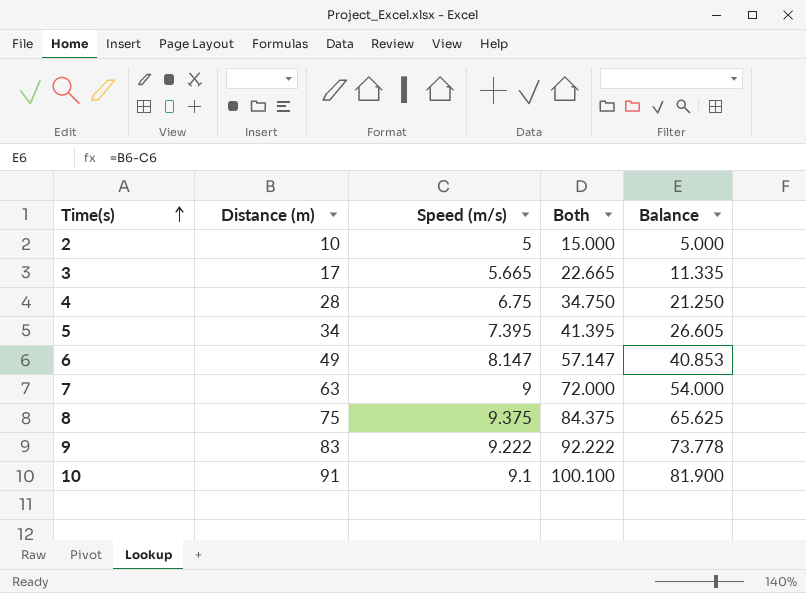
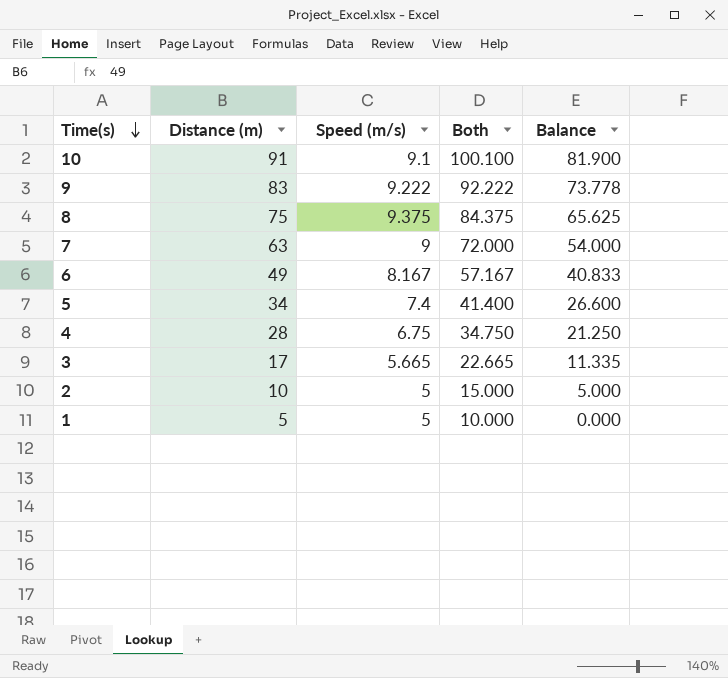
row order: Time(s) ascending -> Time(s) descending
6 | Speed (m/s): 8.147 -> 8.167
6 | Both: 57.147 -> 57.167
6 | Balance: 40.853 -> 40.833
5 | Speed (m/s): 7.395 -> 7.4
5 | Both: 41.395 -> 41.400
5 | Balance: 26.605 -> 26.600
row 1: none -> 5 | 5 | 10.000 | 0.000

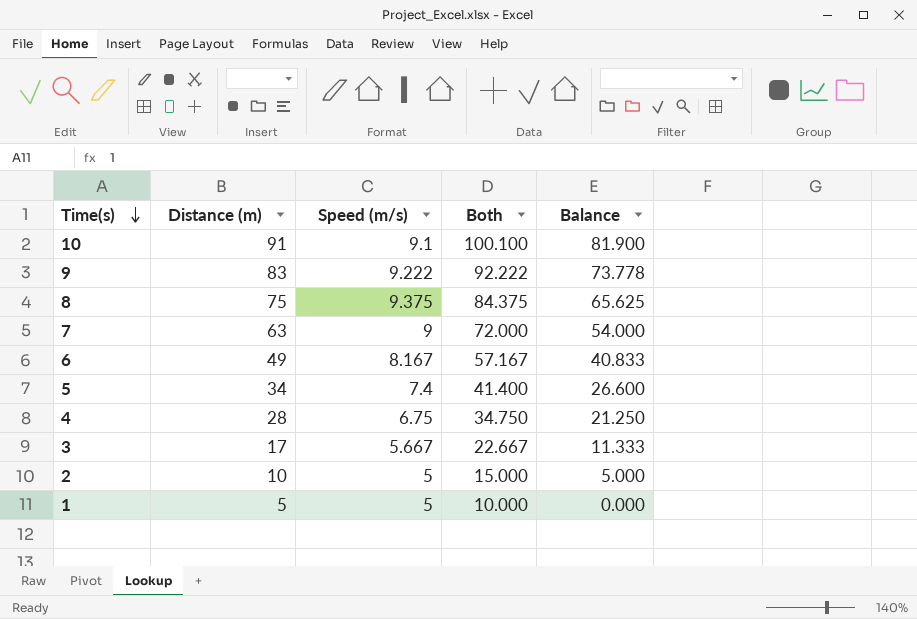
3 | Speed (m/s): 5.665 -> 5.667
3 | Both: 22.665 -> 22.667
3 | Balance: 11.335 -> 11.333

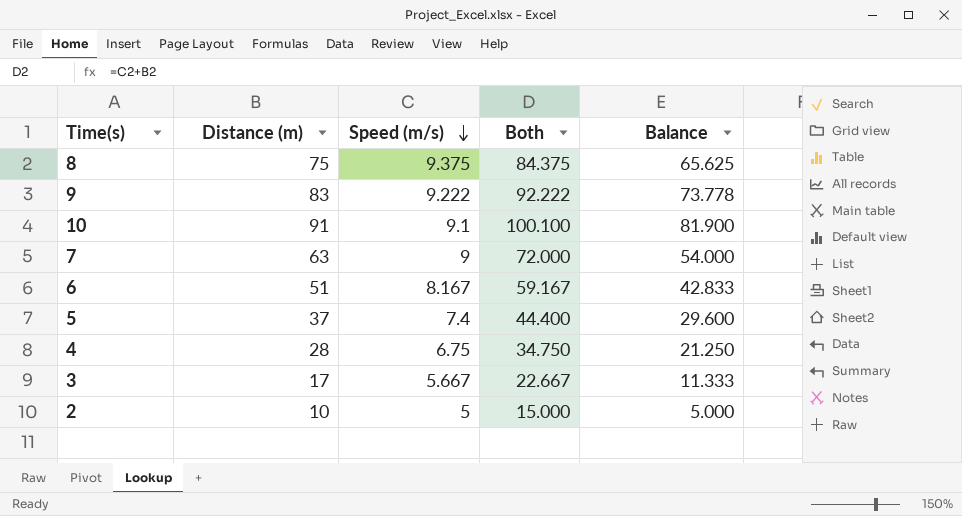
row order: Time(s) descending -> Speed (m/s) descending
row 1: 5 | 5 | 10.000 | 0.000 -> none
6 | Distance (m): 49 -> 51
6 | Both: 57.167 -> 59.167
6 | Balance: 40.833 -> 42.833
5 | Distance (m): 34 -> 37
5 | Both: 41.400 -> 44.400
5 | Balance: 26.600 -> 29.600

